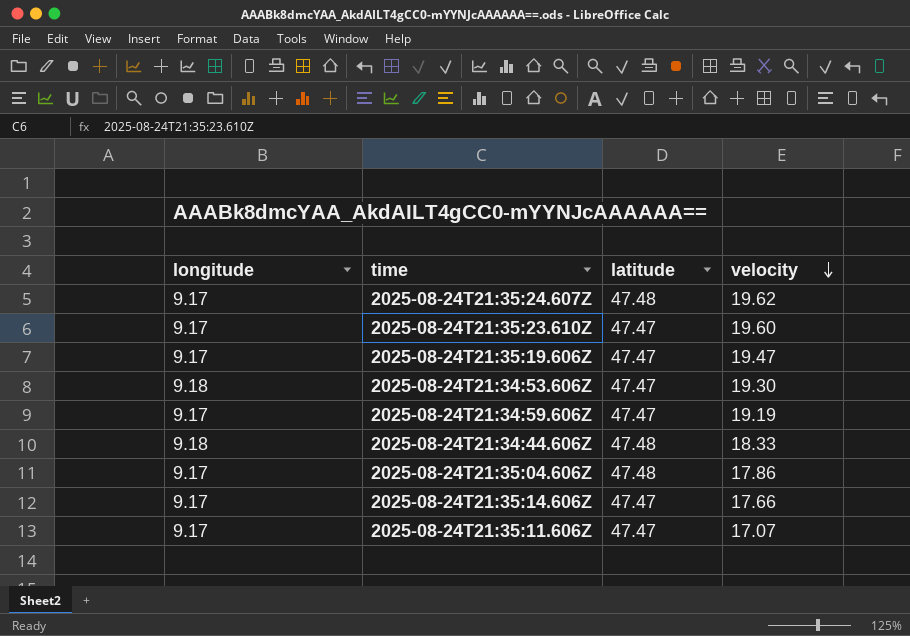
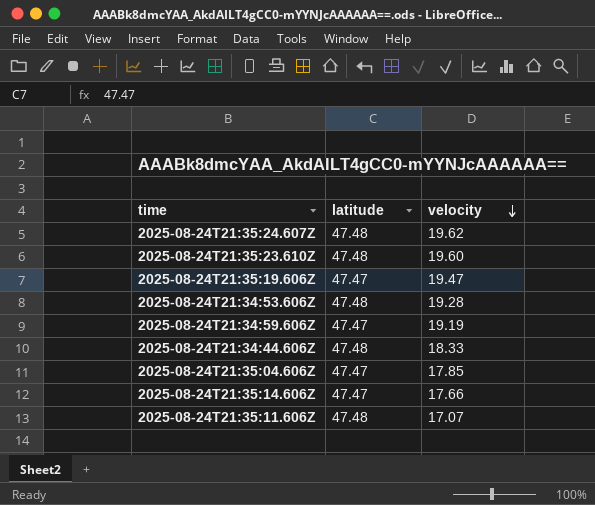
column longitude | position: 1 -> none
2025-08-24T21:35:23.610Z | latitude: 47.47 -> 47.48
2025-08-24T21:34:53.606Z | latitude: 47.47 -> 47.48
2025-08-24T21:34:53.606Z | velocity: 19.30 -> 19.28
2025-08-24T21:35:04.606Z | latitude: 47.48 -> 47.47
2025-08-24T21:35:04.606Z | velocity: 17.86 -> 17.85
2025-08-24T21:35:11.606Z | latitude: 47.47 -> 47.48

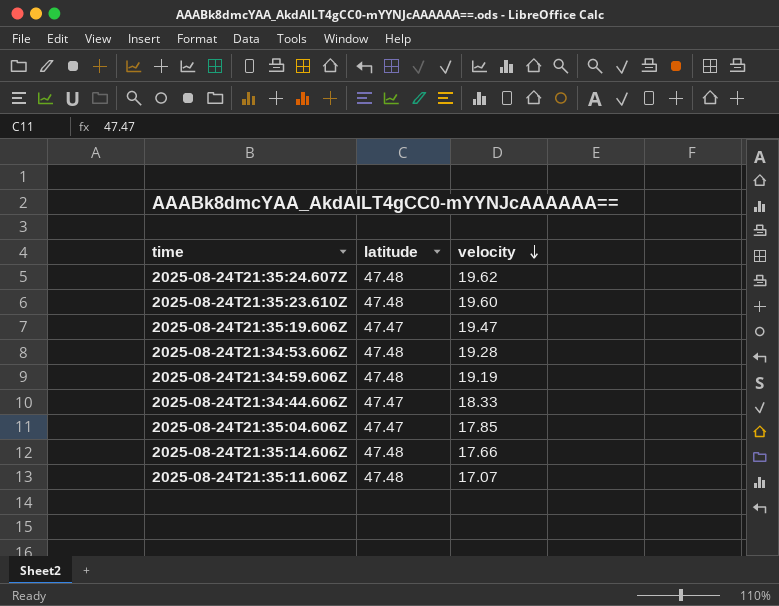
2025-08-24T21:34:59.606Z | latitude: 47.47 -> 47.48
2025-08-24T21:34:44.606Z | latitude: 47.48 -> 47.47
2025-08-24T21:35:14.606Z | latitude: 47.47 -> 47.48

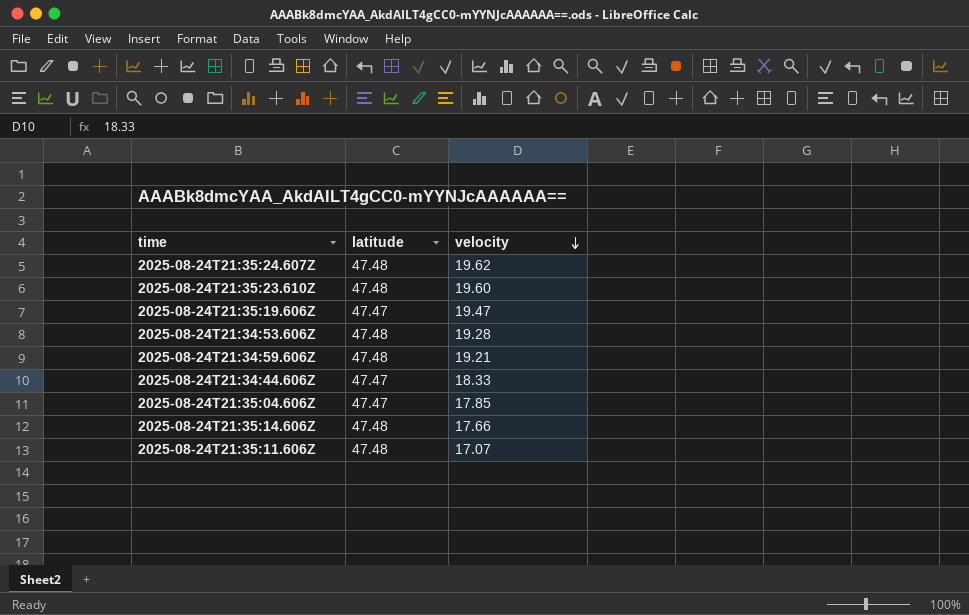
2025-08-24T21:34:59.606Z | velocity: 19.19 -> 19.21

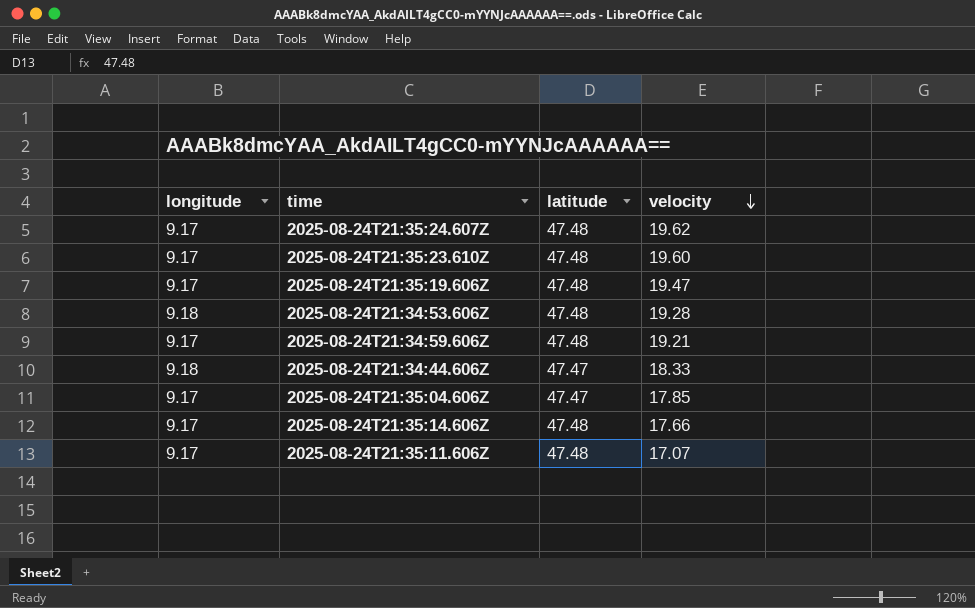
column longitude | position: none -> 1
2025-08-24T21:35:19.606Z | latitude: 47.47 -> 47.48

